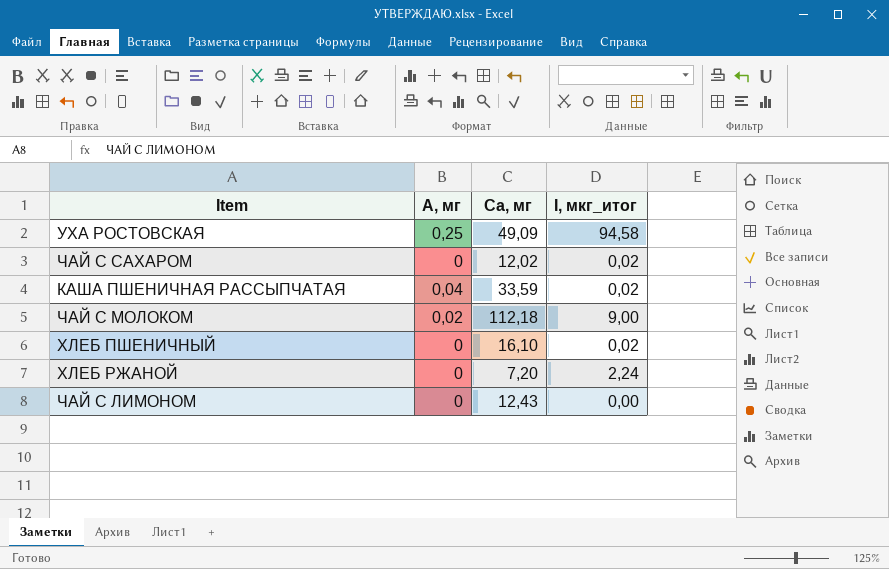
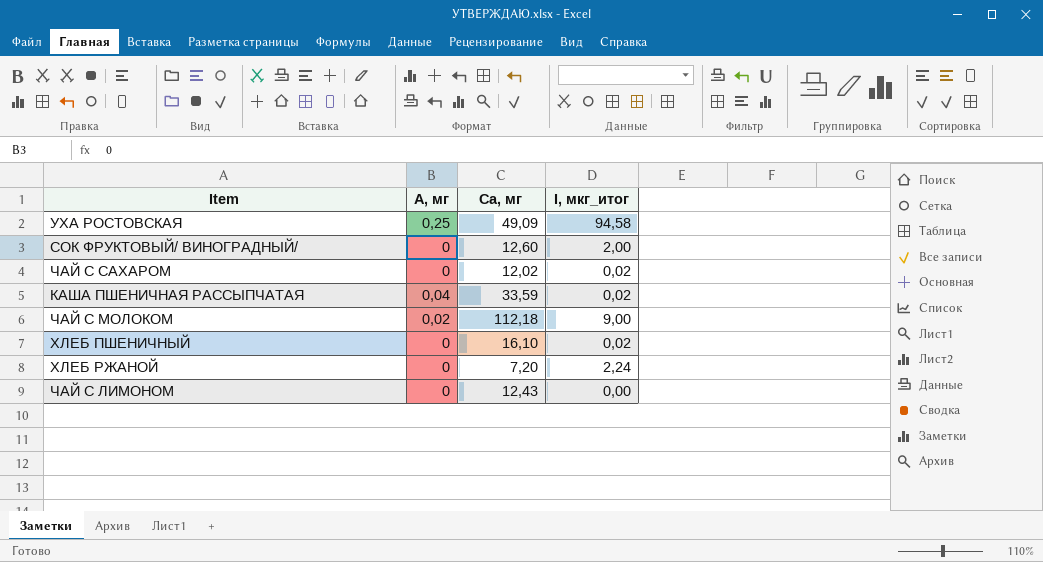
row СОК ФРУКТОВЫЙ/ ВИНОГРАДНЫЙ/: none -> 0 | 12,60 | 2,00

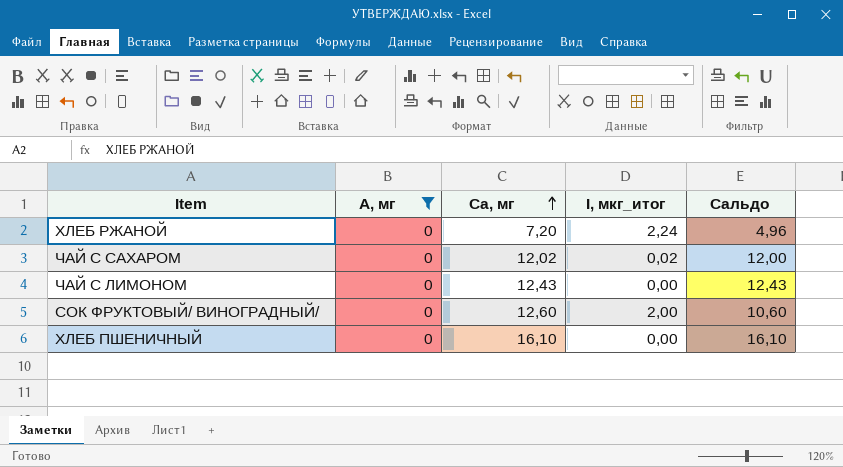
filter: none -> А, мг = 0
row order: none -> Са, мг ascending
column Сальдо | formula: none -> [Са, мг] - [I, мкг_итог]
ХЛЕБ ПШЕНИЧНЫЙ | I, мкг_итог: 0,02 -> 0,00

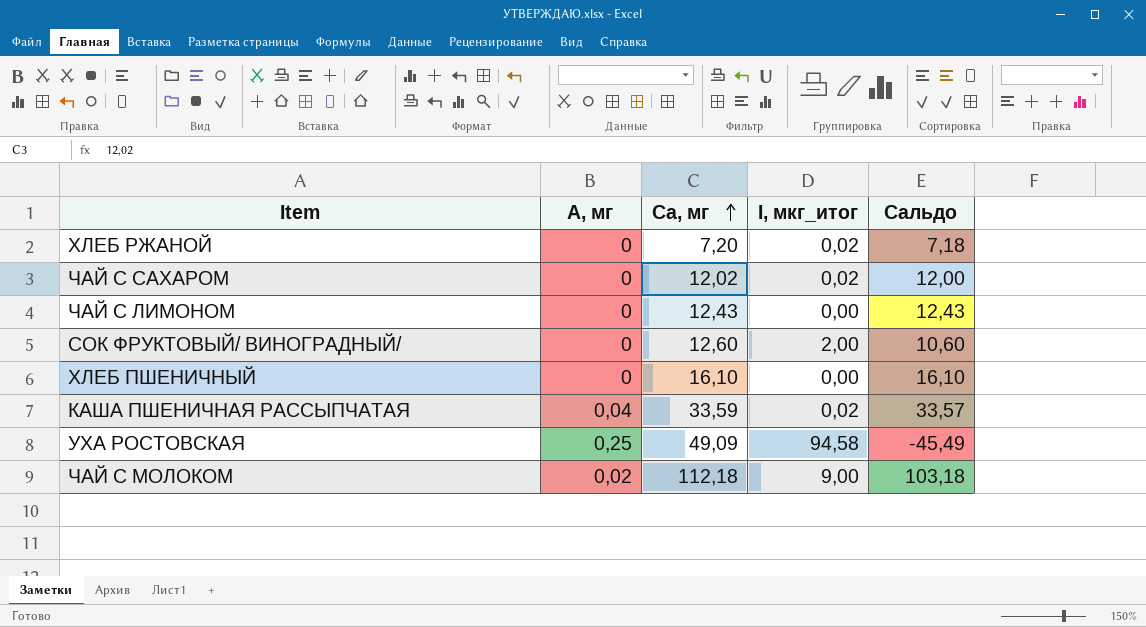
filter: А, мг = 0 -> none
ХЛЕБ РЖАНОЙ | I, мкг_итог: 2,24 -> 0,02
ХЛЕБ РЖАНОЙ | Сальдо: 4,96 -> 7,18

